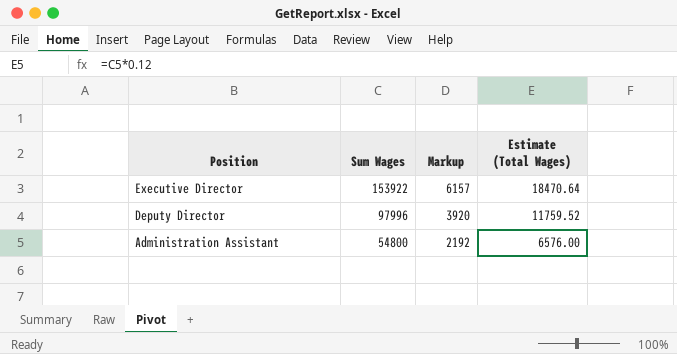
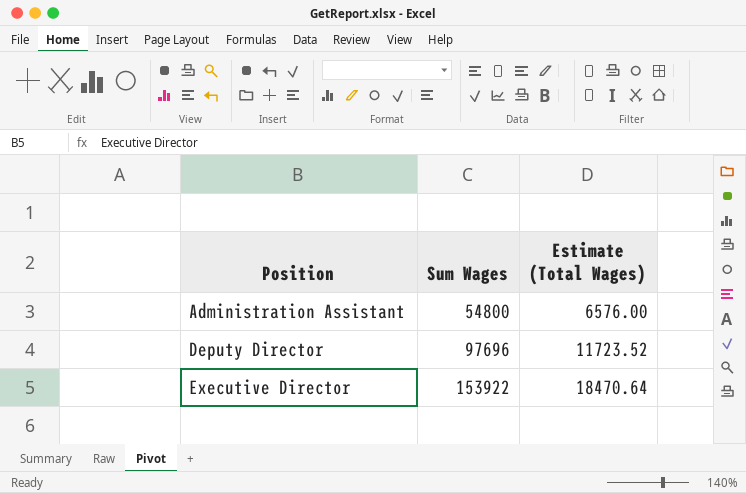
row order: Position descending -> Position ascending
column Markup | formula: [Sum Wages] * 0.04 -> none
Deputy Director | Sum Wages: 97996 -> 97696
Deputy Director | Estimate (Total Wages): 11759.52 -> 11723.52

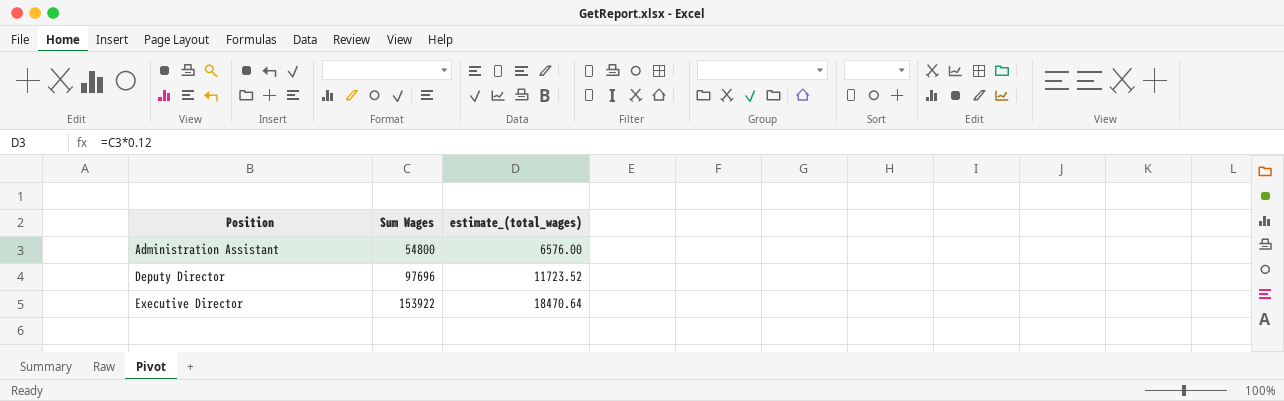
column name: Estimate (Total Wages) -> estimate_(total_wages)

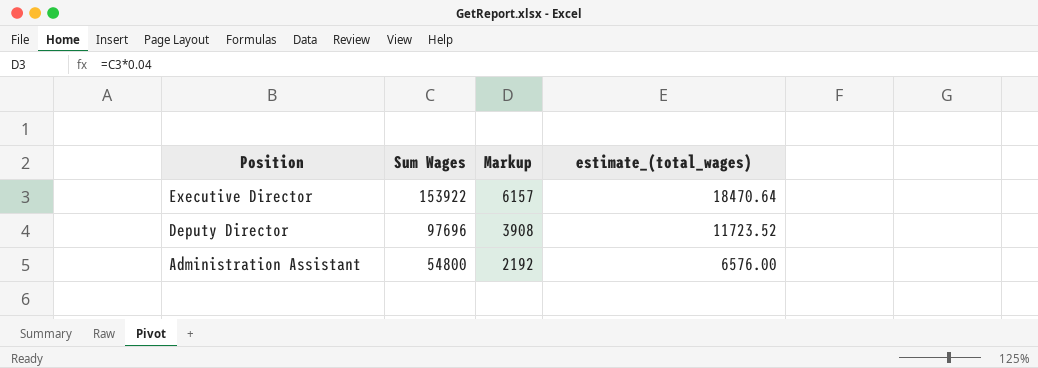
row order: Position ascending -> Position descending
column Markup | formula: none -> [Sum Wages] * 0.04

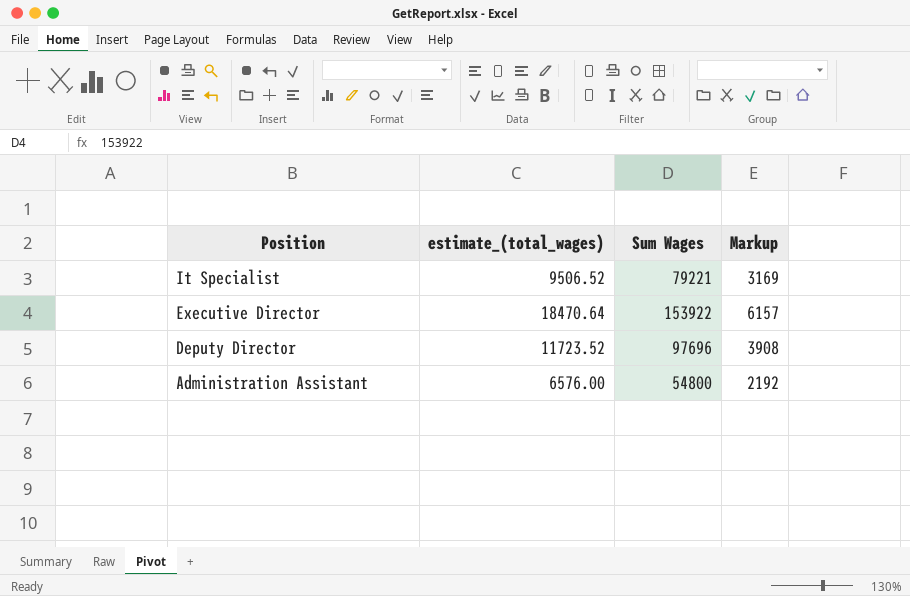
column estimate_(total_wages) | position: 4 -> 2
row It Specialist: none -> 9506.52 | 79221 | 3169

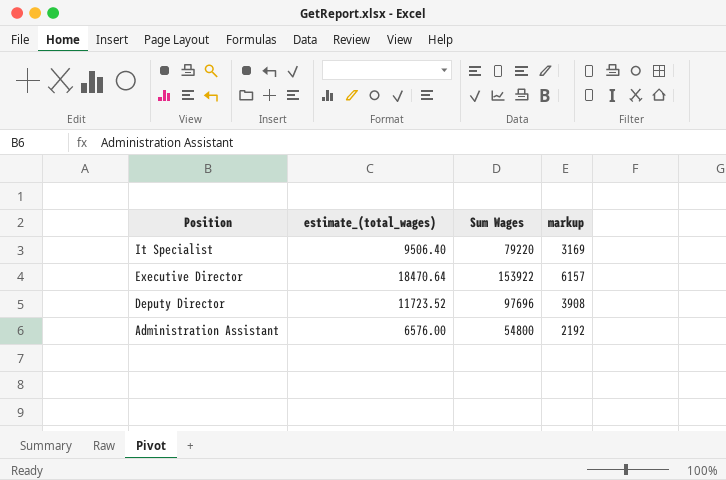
column name: Markup -> markup
It Specialist | estimate_(total_wages): 9506.52 -> 9506.40
It Specialist | Sum Wages: 79221 -> 79220

